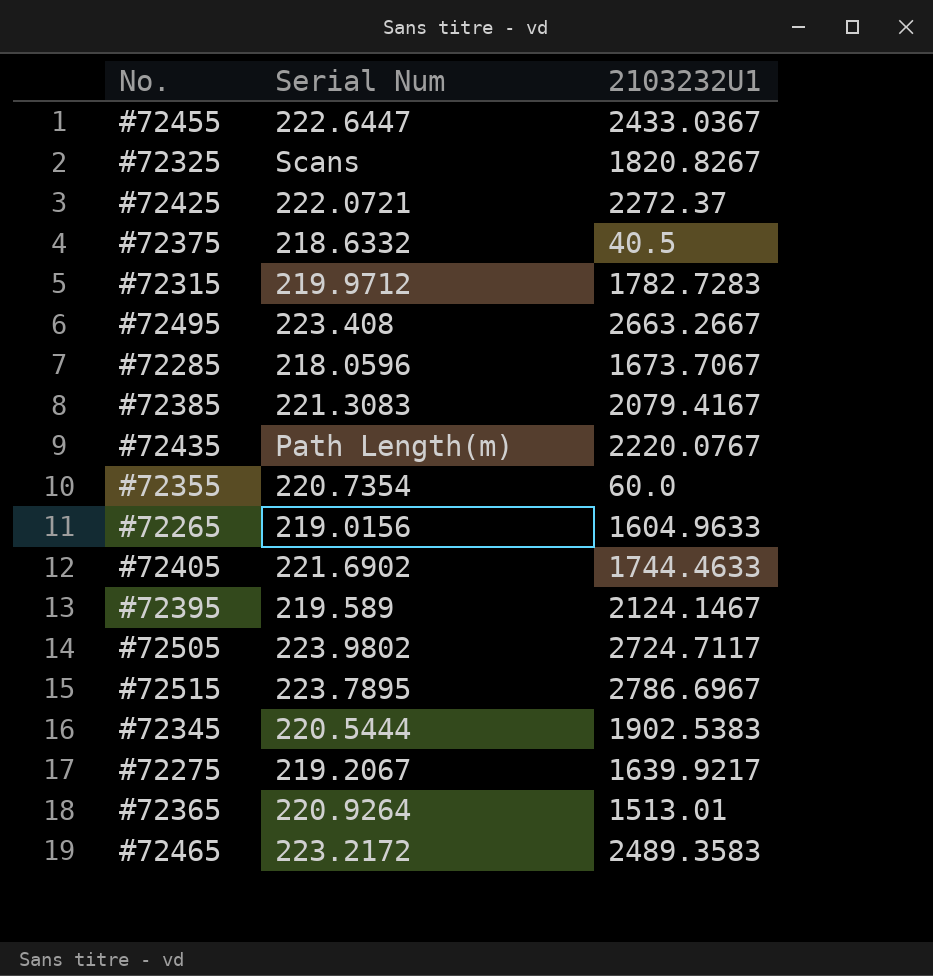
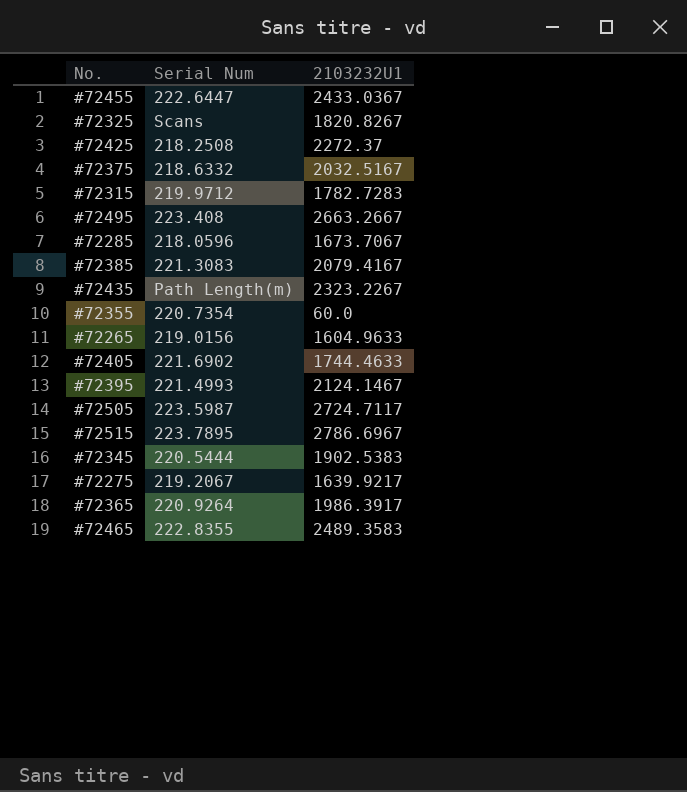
#72425 | Serial Num: 222.0721 -> 218.2508
#72375 | 2103232U1: 40.5 -> 2032.5167
#72435 | 2103232U1: 2220.0767 -> 2323.2267
#72395 | Serial Num: 219.589 -> 221.4993
#72505 | Serial Num: 223.9802 -> 223.5987
#72365 | 2103232U1: 1513.01 -> 1986.3917
#72465 | Serial Num: 223.2172 -> 222.8355

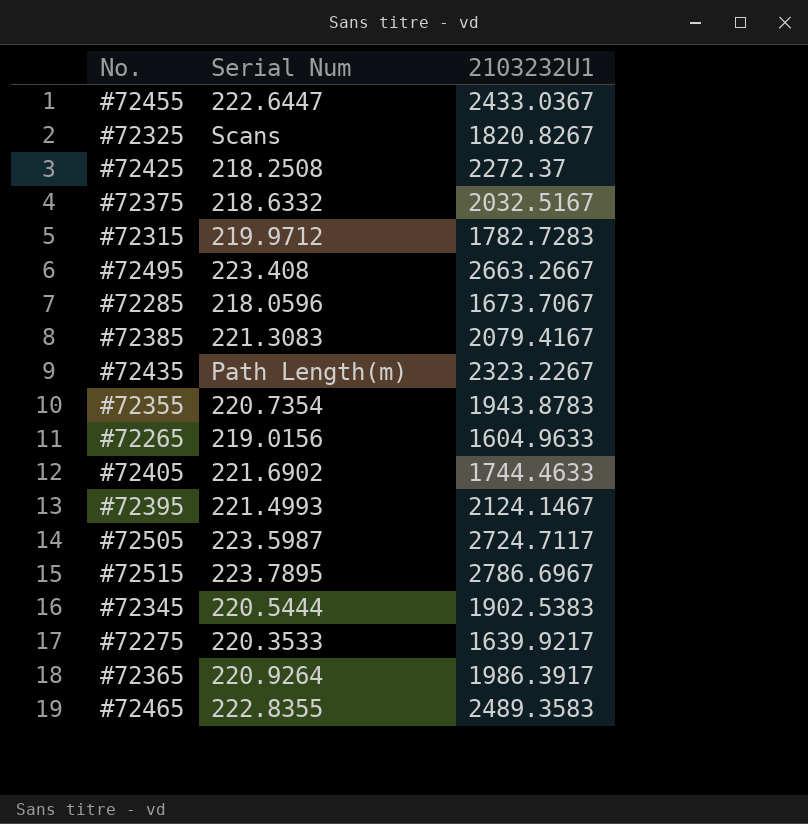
#72355 | 2103232U1: 60.0 -> 1943.8783
#72275 | Serial Num: 219.2067 -> 220.3533

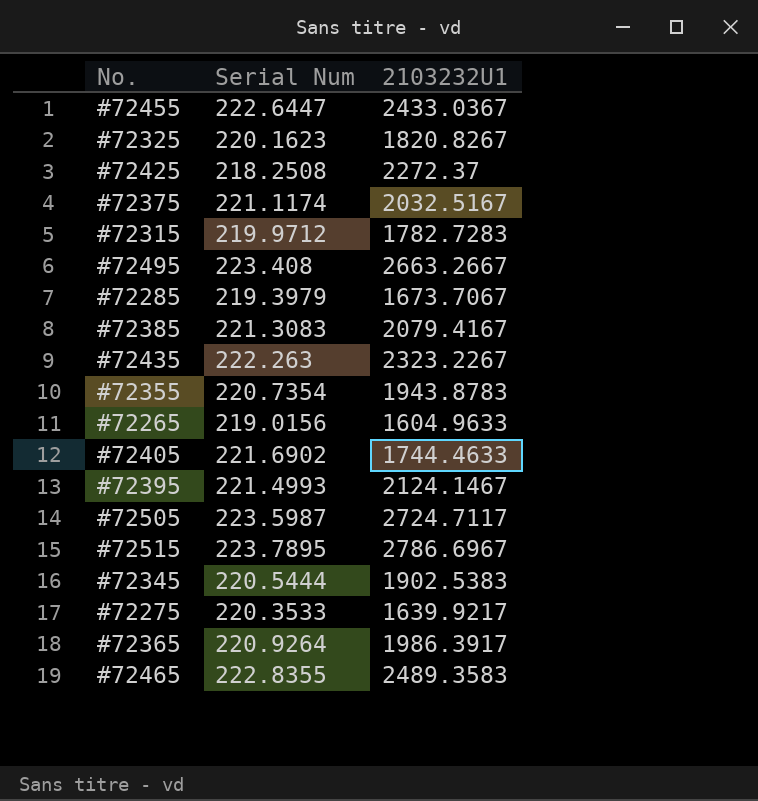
#72325 | Serial Num: Scans -> 220.1623
#72375 | Serial Num: 218.6332 -> 221.1174
#72285 | Serial Num: 218.0596 -> 219.3979
#72435 | Serial Num: Path Length(m) -> 222.263

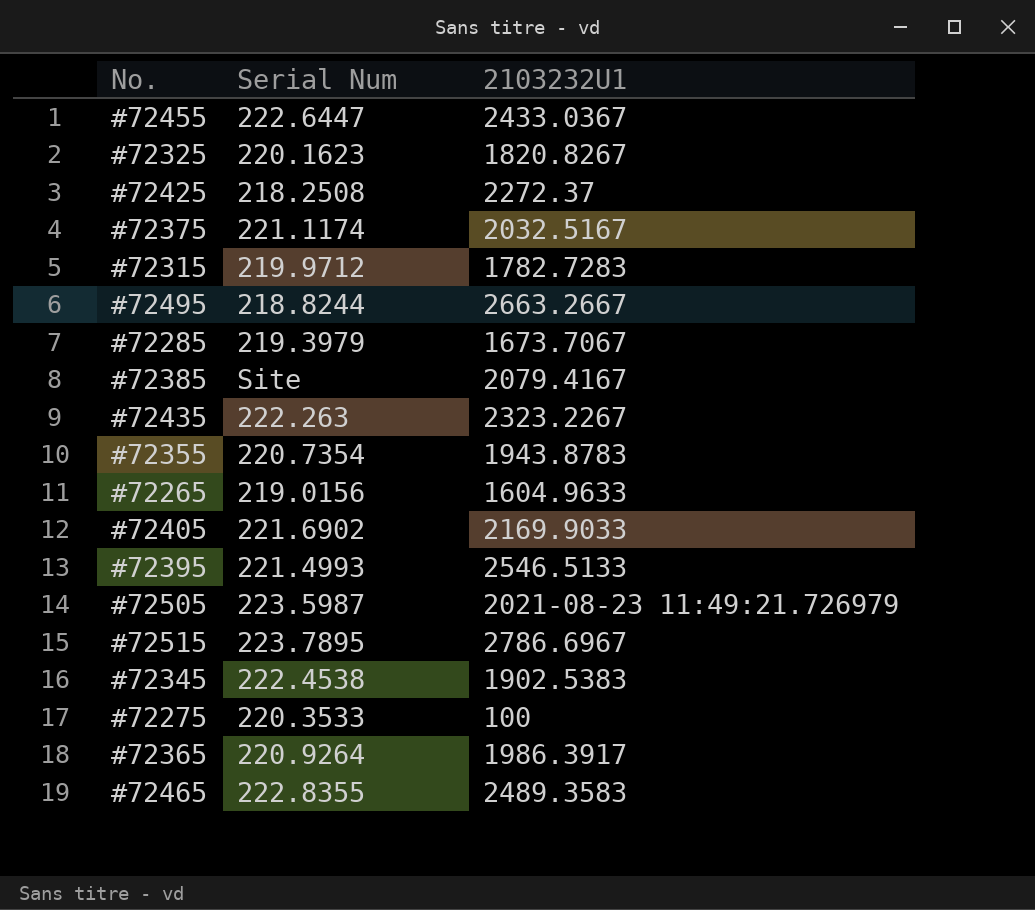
#72495 | Serial Num: 223.408 -> 218.8244
#72385 | Serial Num: 221.3083 -> Site
#72405 | 2103232U1: 1744.4633 -> 2169.9033
#72395 | 2103232U1: 2124.1467 -> 2546.5133
#72505 | 2103232U1: 2724.7117 -> 2021-08-23 11:49:21.726979
#72345 | Serial Num: 220.5444 -> 222.4538
#72275 | 2103232U1: 1639.9217 -> 100

